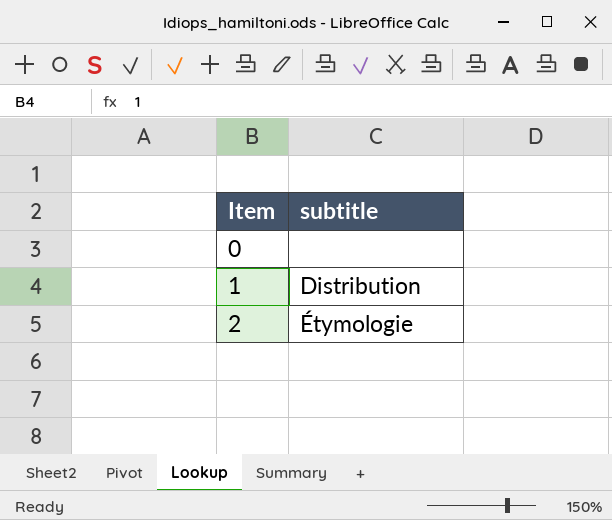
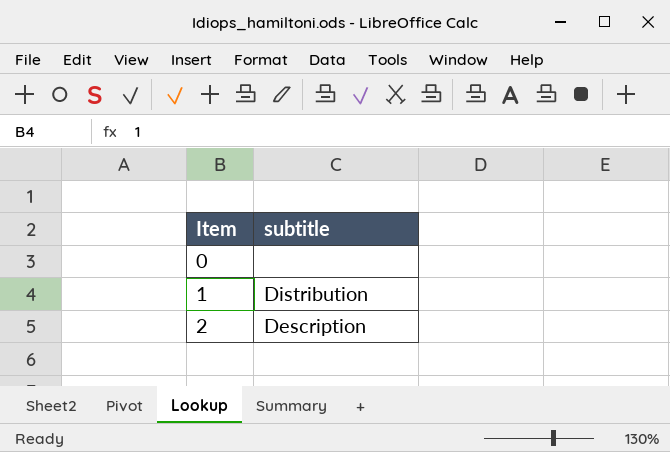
2 | subtitle: Étymologie -> Description

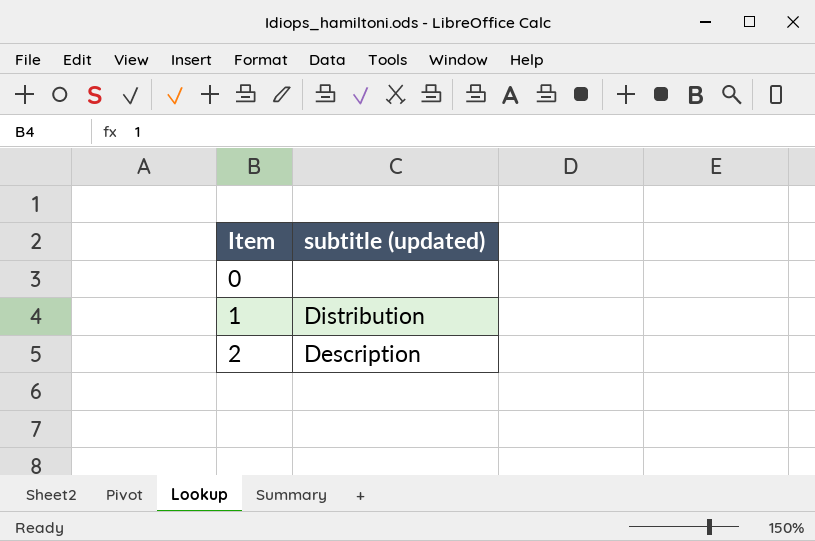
column name: subtitle -> subtitle (updated)

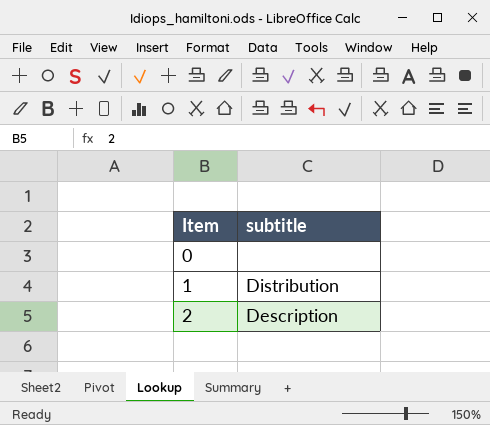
column name: subtitle (updated) -> subtitle

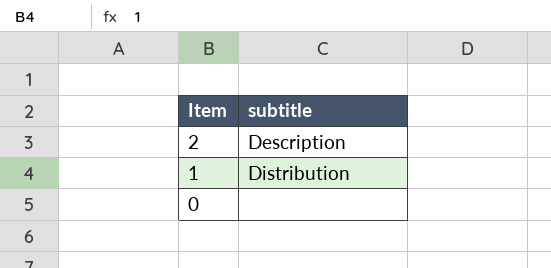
row order: Item ascending -> Item descending

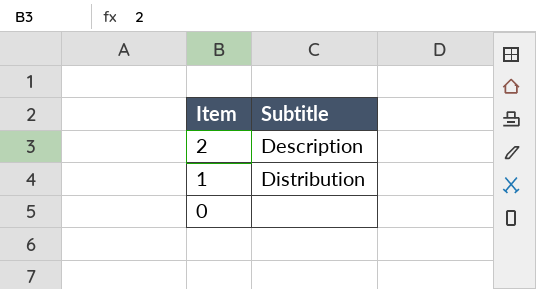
column name: subtitle -> Subtitle

